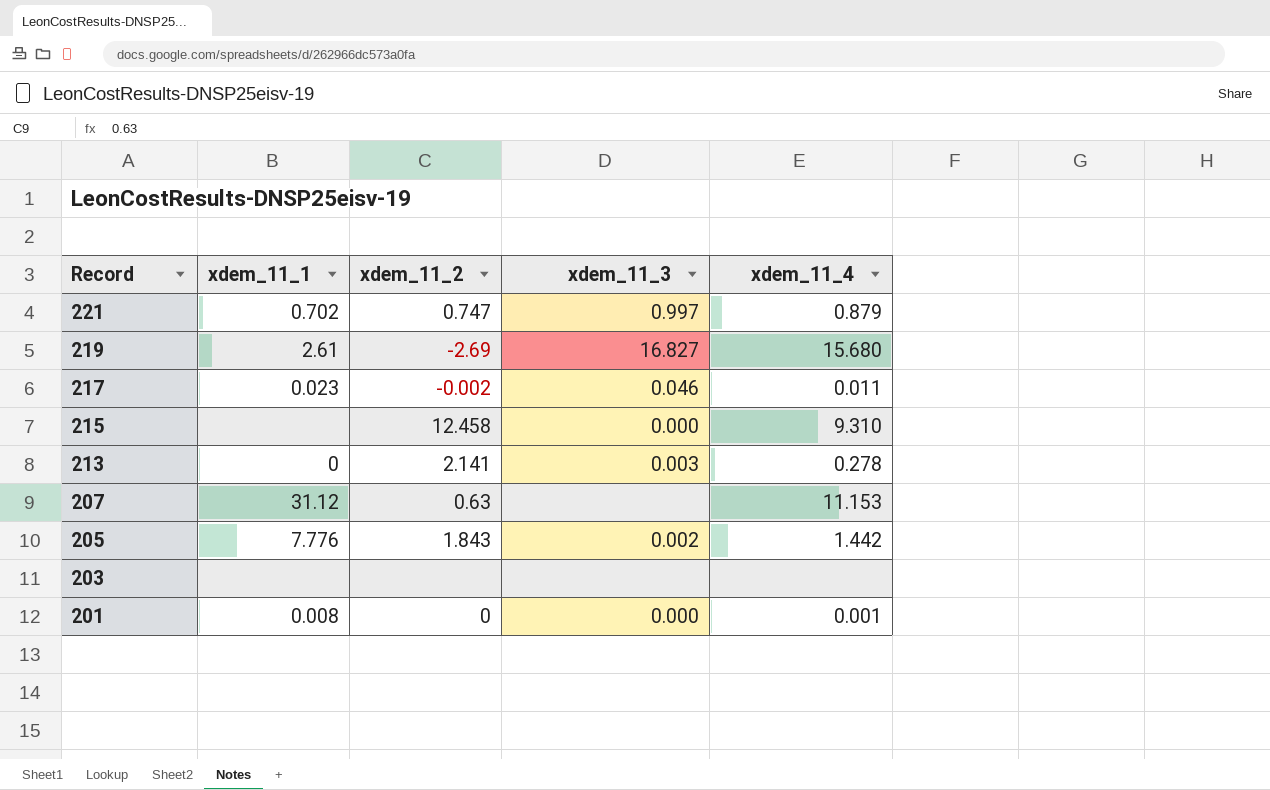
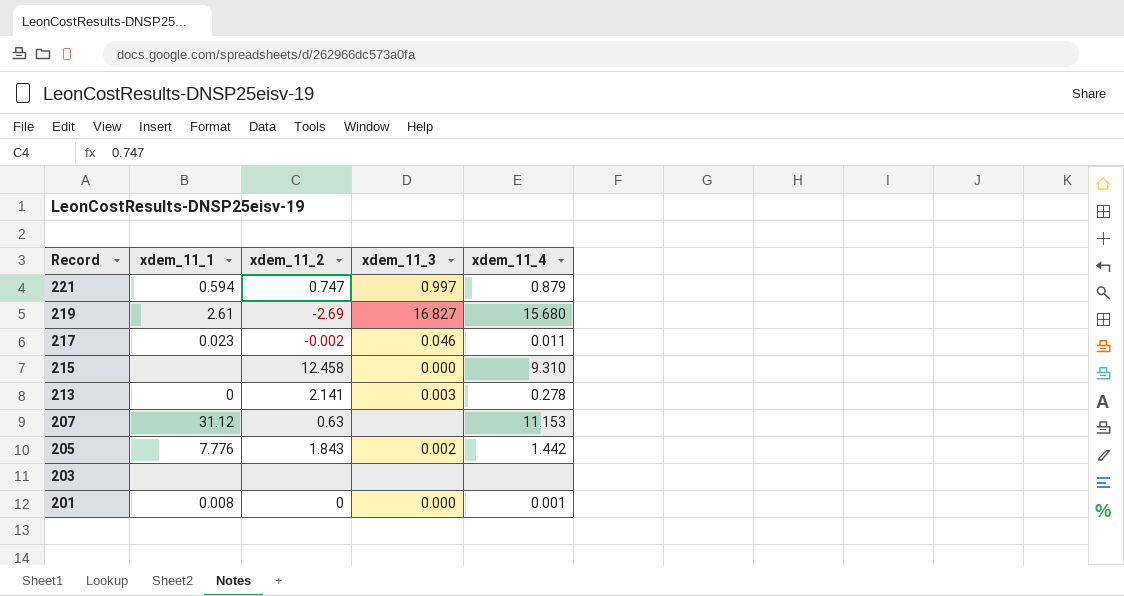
221 | xdem_11_1: 0.702 -> 0.594

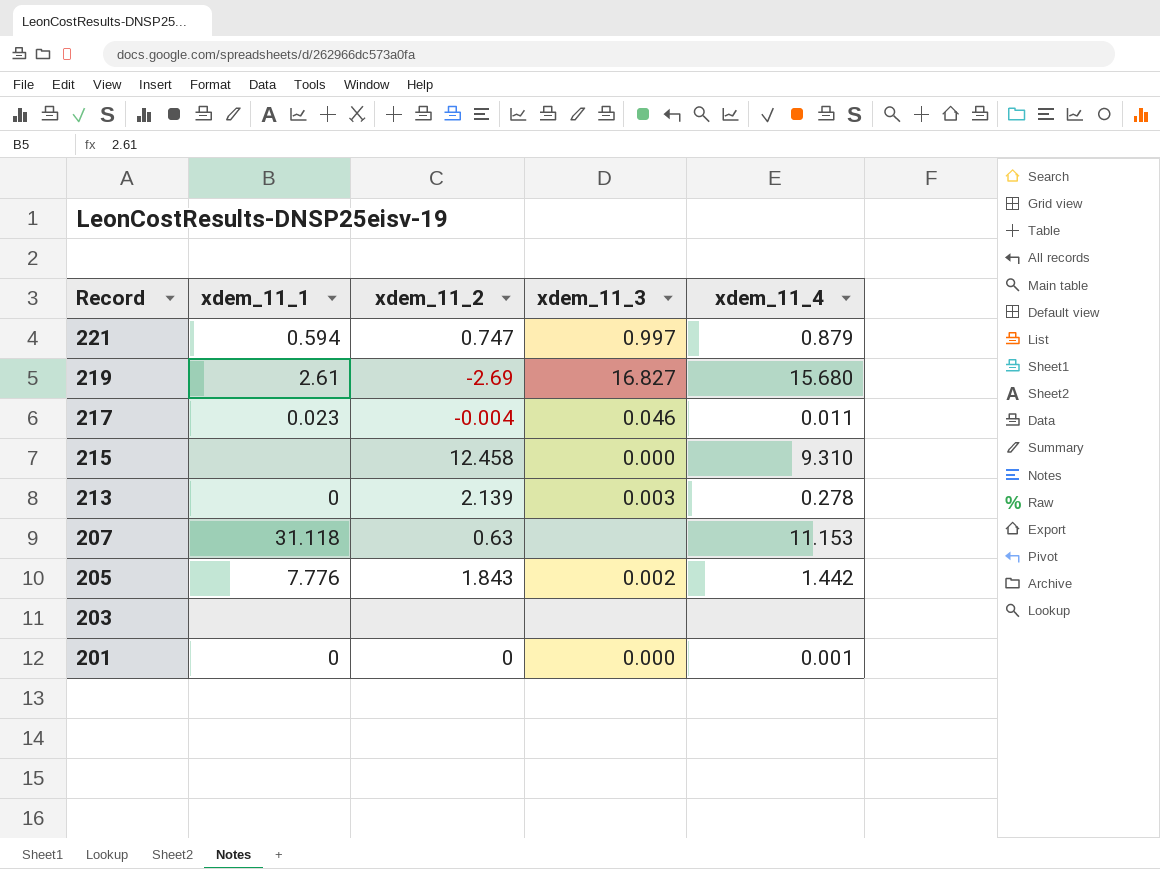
217 | xdem_11_2: -0.002 -> -0.004
213 | xdem_11_2: 2.141 -> 2.139
207 | xdem_11_1: 31.12 -> 31.118
201 | xdem_11_1: 0.008 -> 0

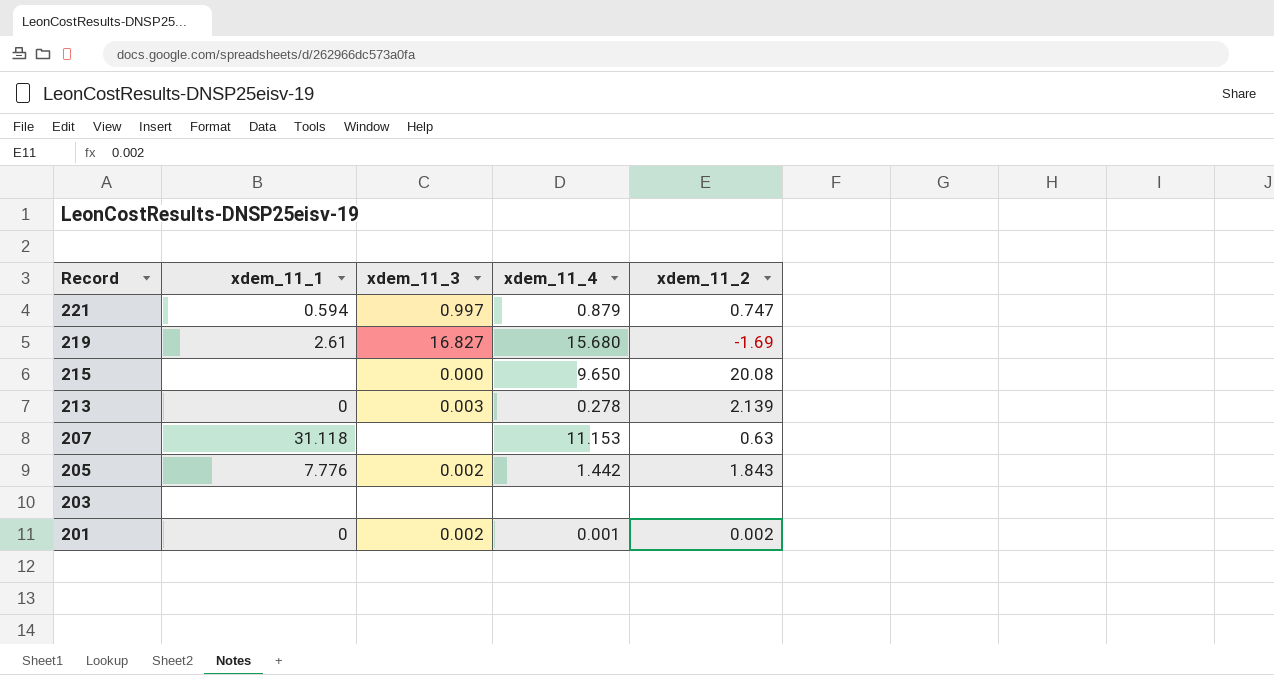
column xdem_11_2 | position: 3 -> 5
row 217: 0.023 | -0.004 | 0.046 | 0.011 -> none
219 | xdem_11_2: -2.69 -> -1.69
215 | xdem_11_4: 9.310 -> 9.650
215 | xdem_11_2: 12.458 -> 20.08
201 | xdem_11_3: 0.000 -> 0.002
201 | xdem_11_2: 0 -> 0.002

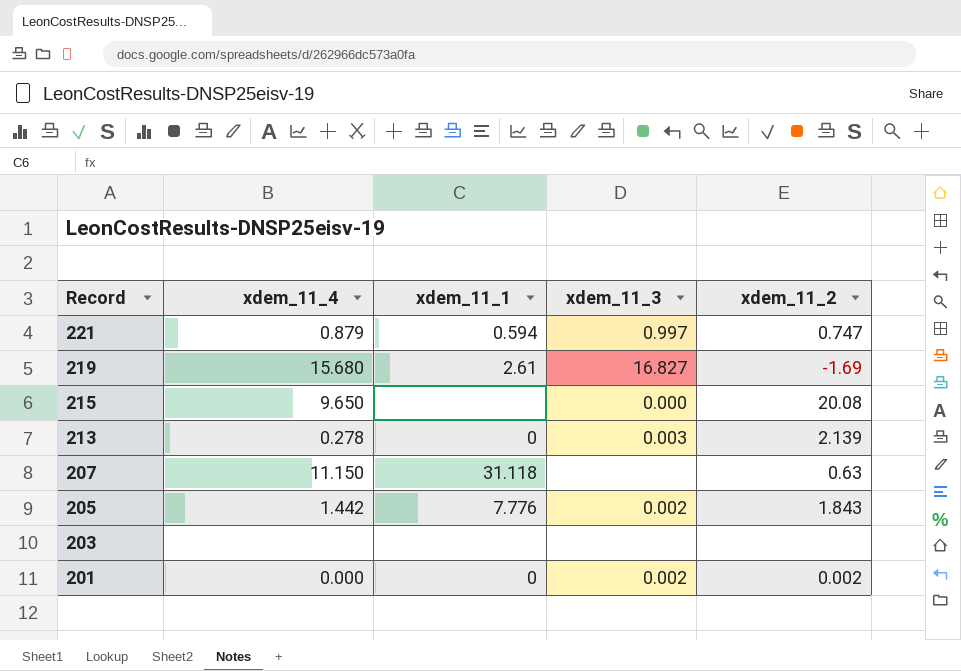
column xdem_11_4 | position: 4 -> 2
207 | xdem_11_4: 11.153 -> 11.150
201 | xdem_11_4: 0.001 -> 0.000

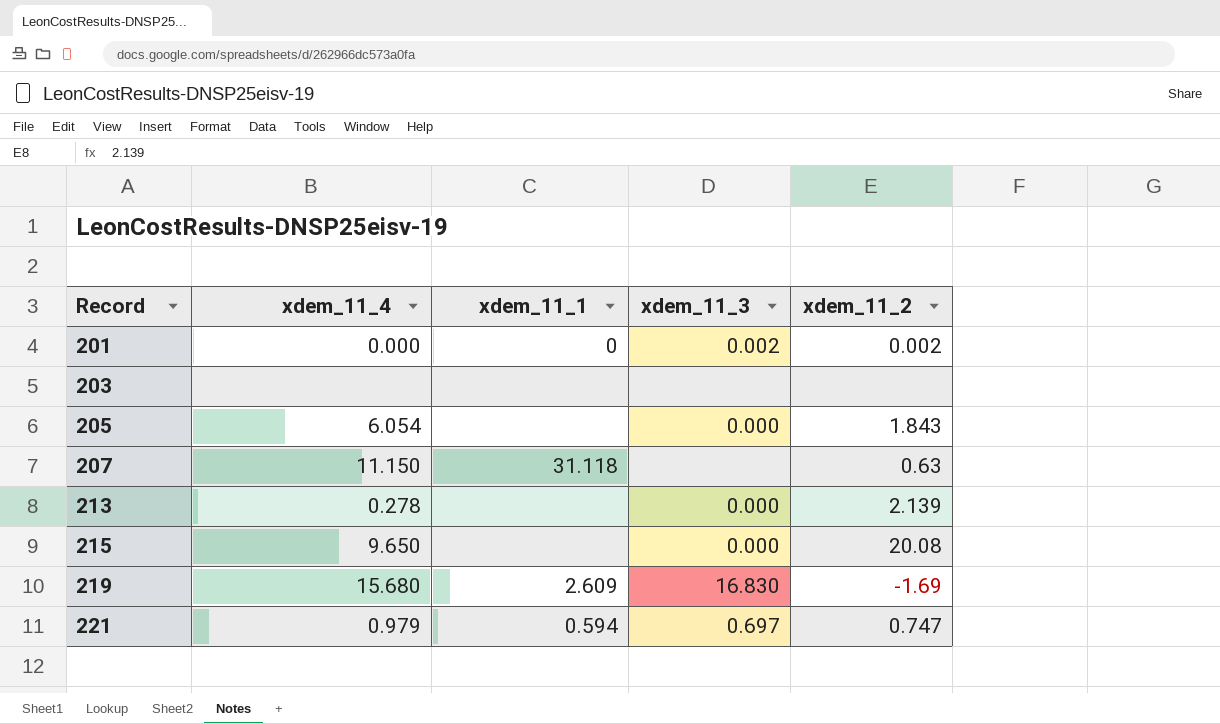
row order: Record descending -> Record ascending
205 | xdem_11_4: 1.442 -> 6.054
205 | xdem_11_1: 7.776 -> none
205 | xdem_11_3: 0.002 -> 0.000
213 | xdem_11_1: 0 -> none
213 | xdem_11_3: 0.003 -> 0.000
219 | xdem_11_1: 2.61 -> 2.609
219 | xdem_11_3: 16.827 -> 16.830
221 | xdem_11_4: 0.879 -> 0.979
221 | xdem_11_3: 0.997 -> 0.697

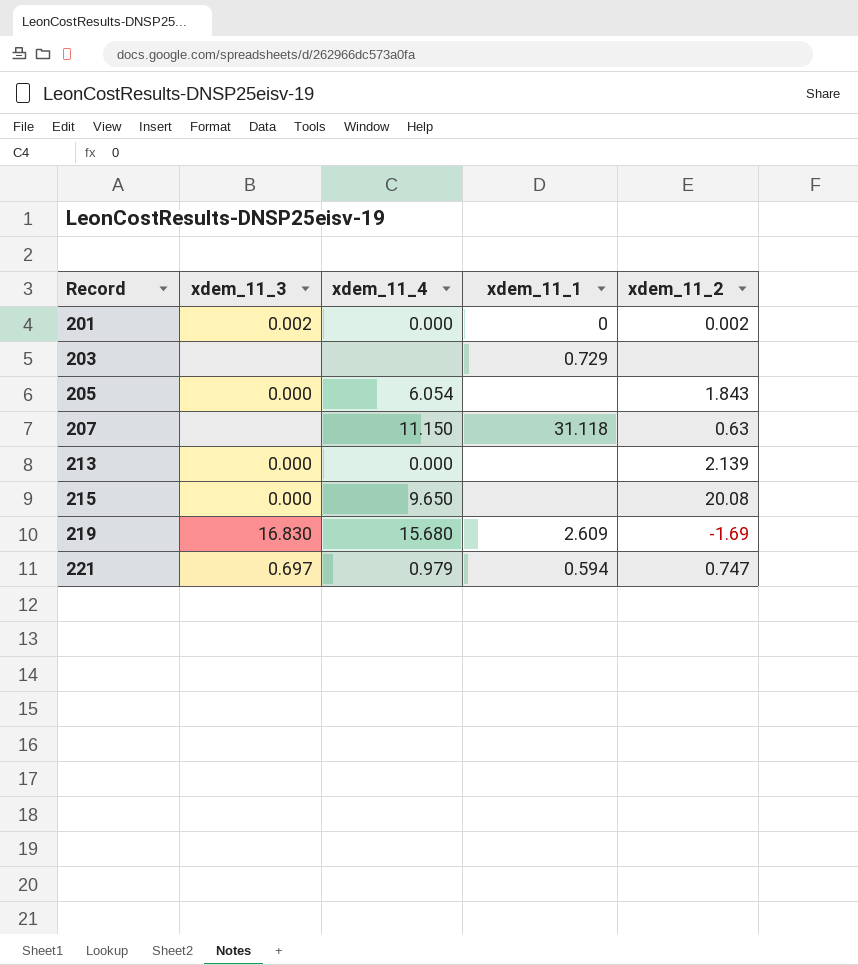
column xdem_11_3 | position: 4 -> 2
203 | xdem_11_1: none -> 0.729
213 | xdem_11_4: 0.278 -> 0.000

